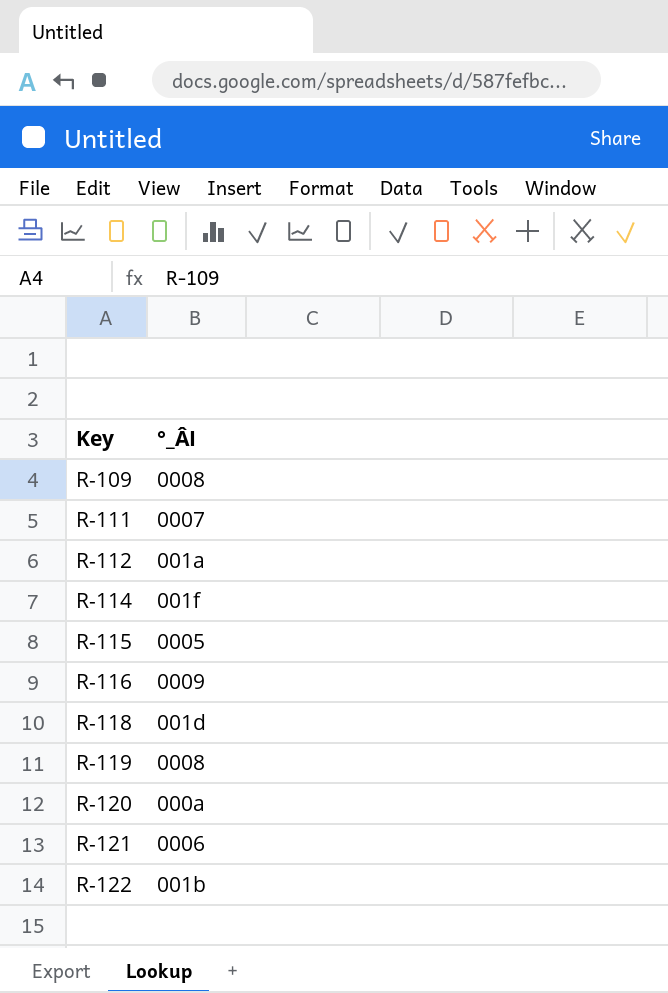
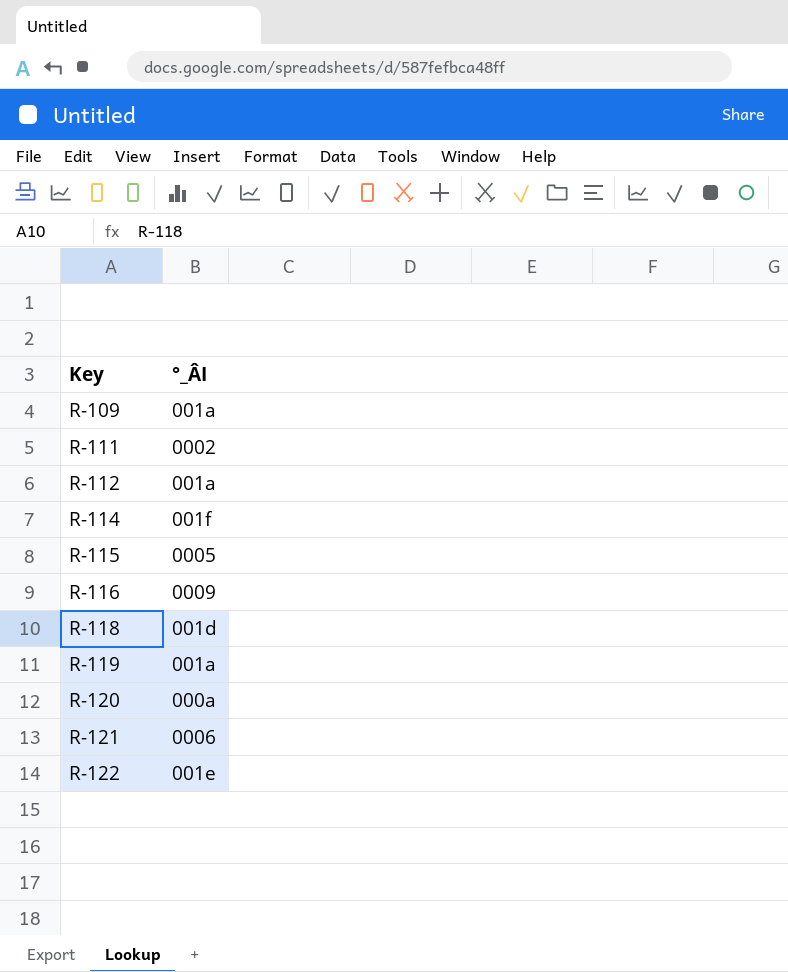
R-109 | °_ÂI: 0008 -> 001a
R-111 | °_ÂI: 0007 -> 0002
R-119 | °_ÂI: 0008 -> 001a
R-122 | °_ÂI: 001b -> 001e

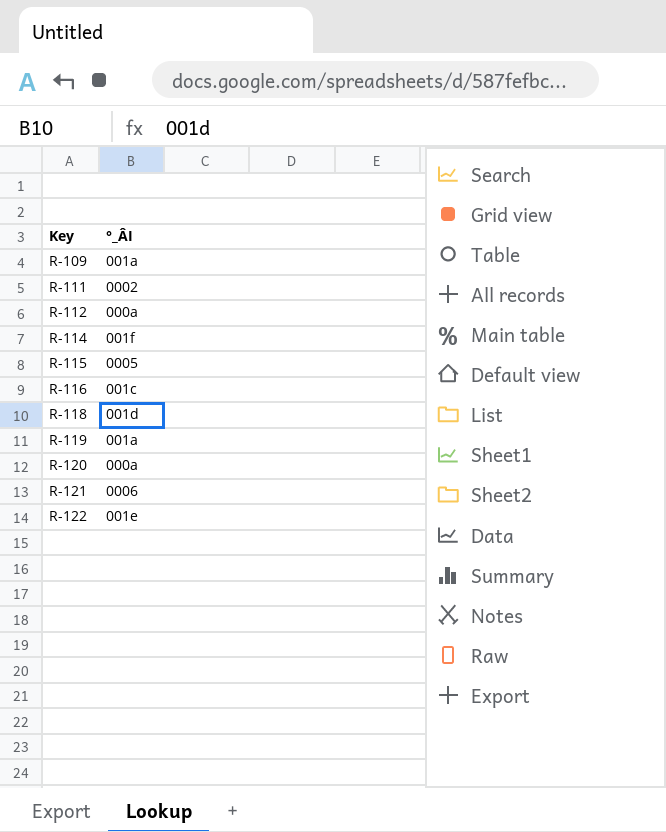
R-112 | °_ÂI: 001a -> 000a
R-116 | °_ÂI: 0009 -> 001c

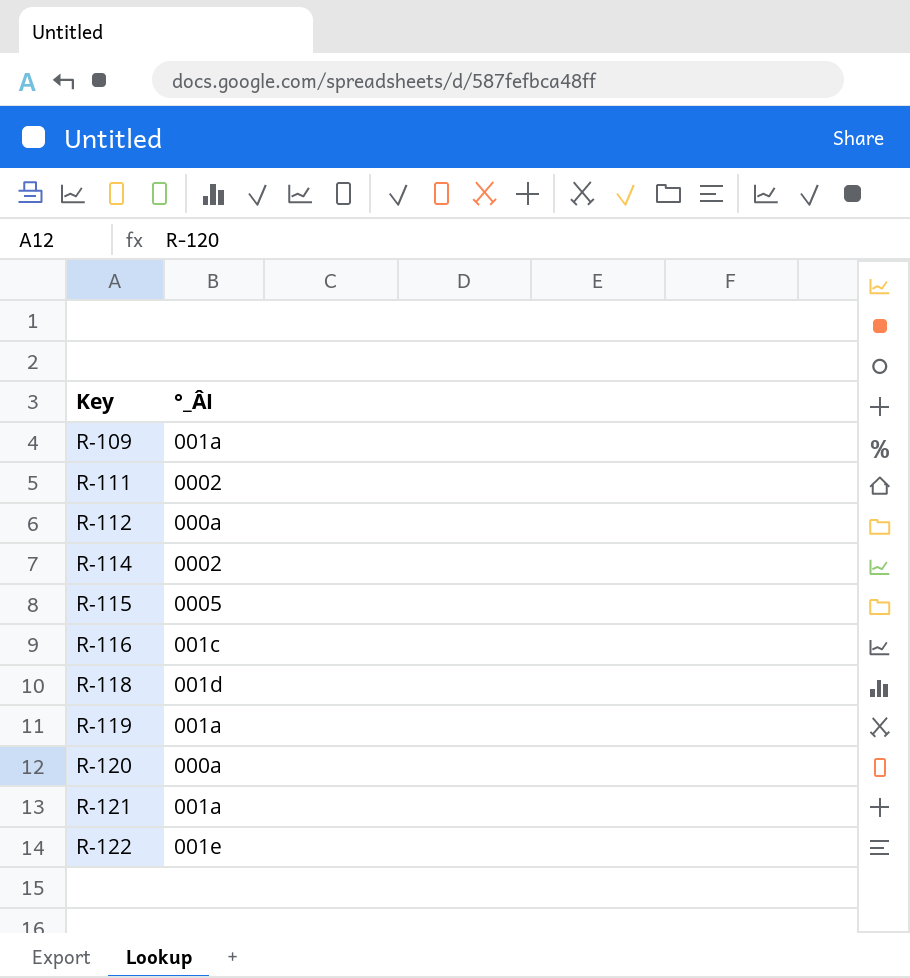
R-114 | °_ÂI: 001f -> 0002
R-121 | °_ÂI: 0006 -> 001a

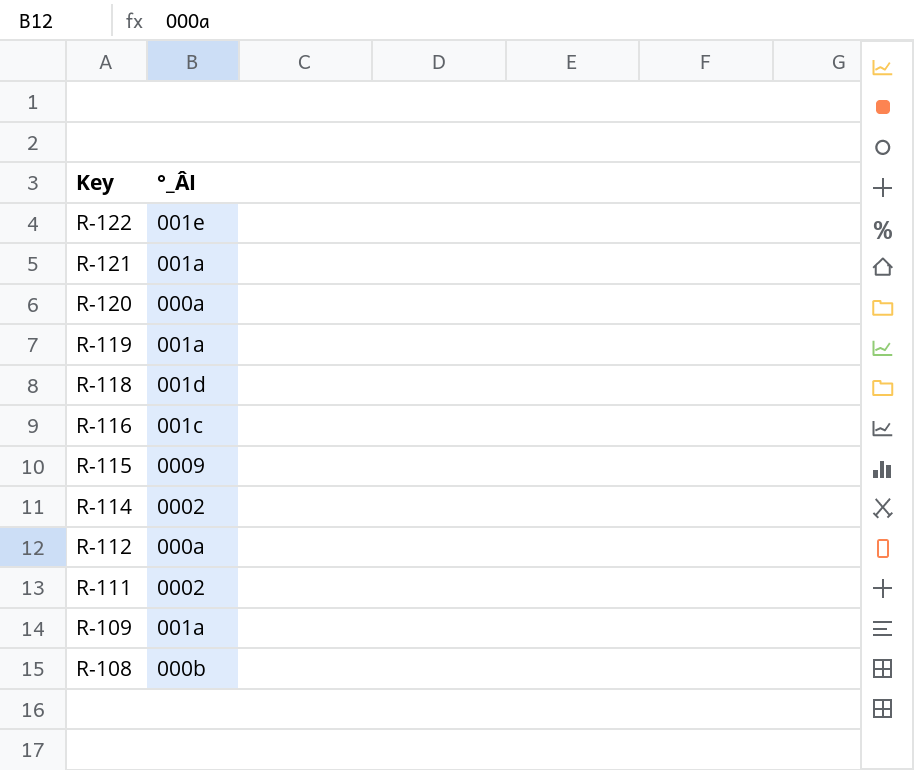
row order: Key ascending -> Key descending
R-115 | °_ÂI: 0005 -> 0009
row R-108: none -> 000b

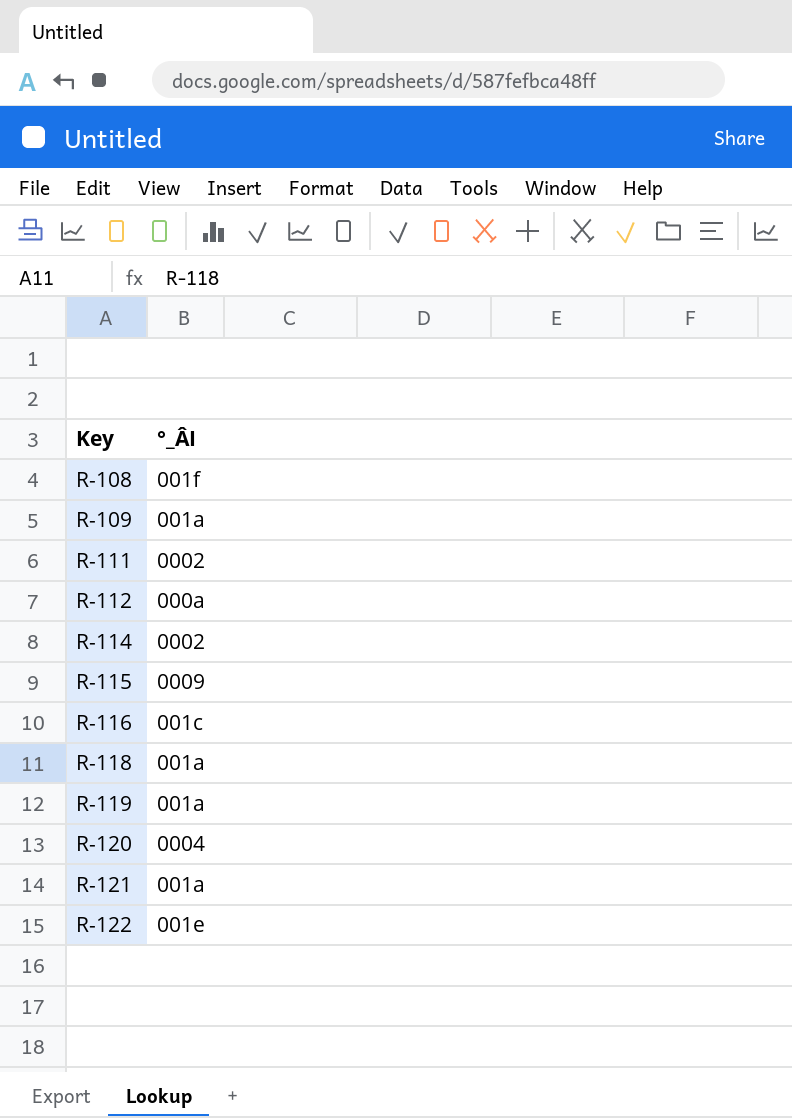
row order: Key descending -> Key ascending
R-108 | °_ÂI: 000b -> 001f
R-118 | °_ÂI: 001d -> 001a
R-120 | °_ÂI: 000a -> 0004

